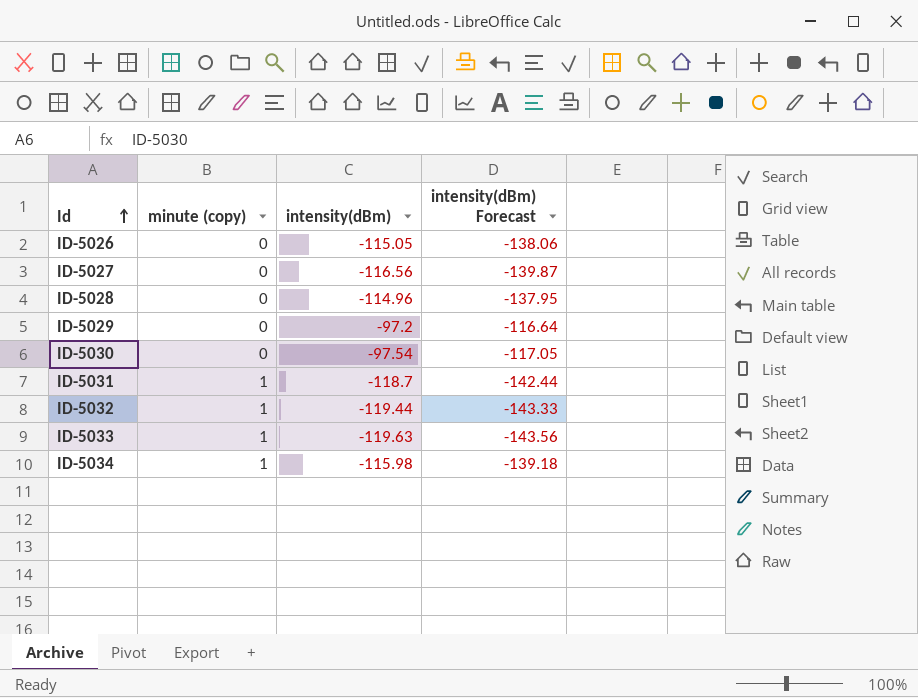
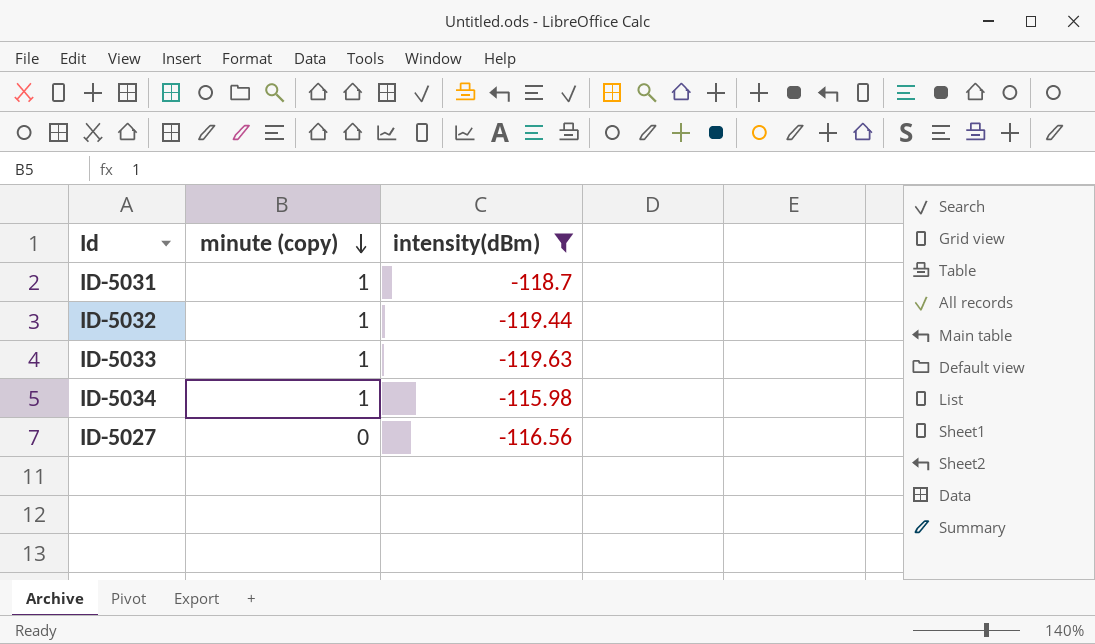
filter: none -> intensity(dBm) <= -115.98
row order: Id ascending -> minute (copy) descending
column intensity(dBm) Forecast | formula: [intensity(dBm)] * 1.2 -> none

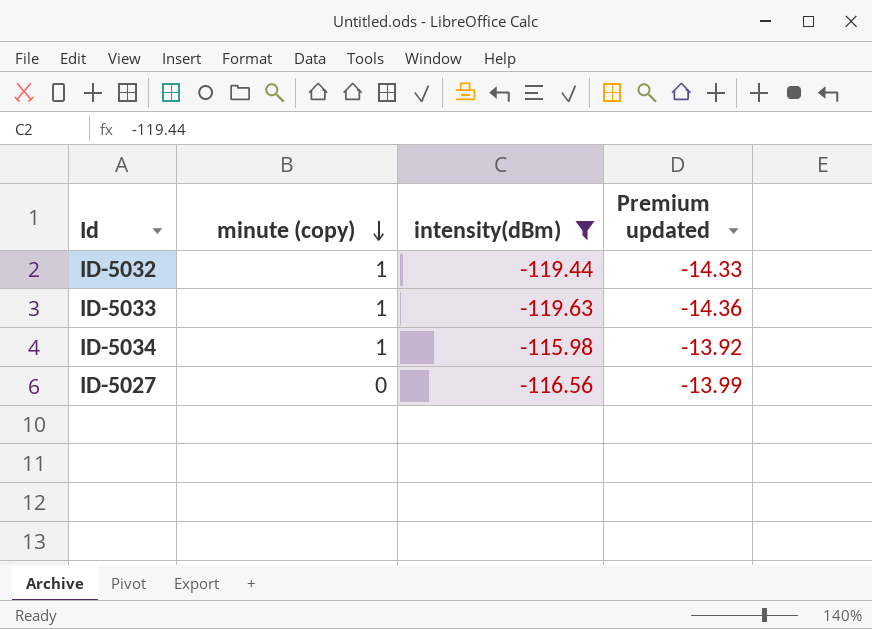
column Premium updated | formula: none -> [intensity(dBm)] * 0.12
row ID-5031: 1 | -118.7 -> none

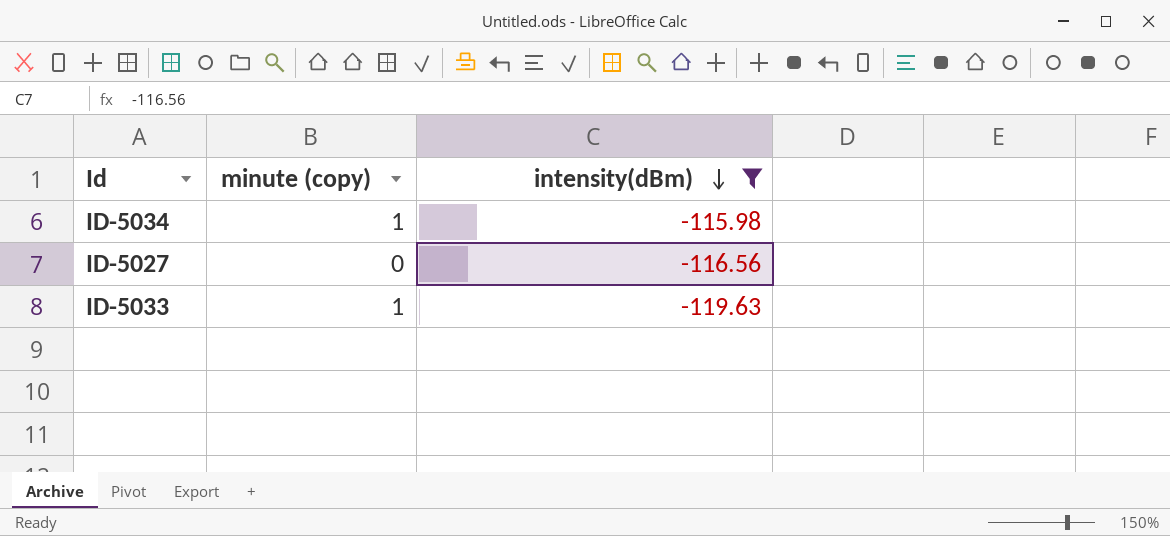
row order: minute (copy) descending -> intensity(dBm) descending
column Premium updated | formula: [intensity(dBm)] * 0.12 -> none
row ID-5032: 1 | -119.44 | -14.33 -> none

